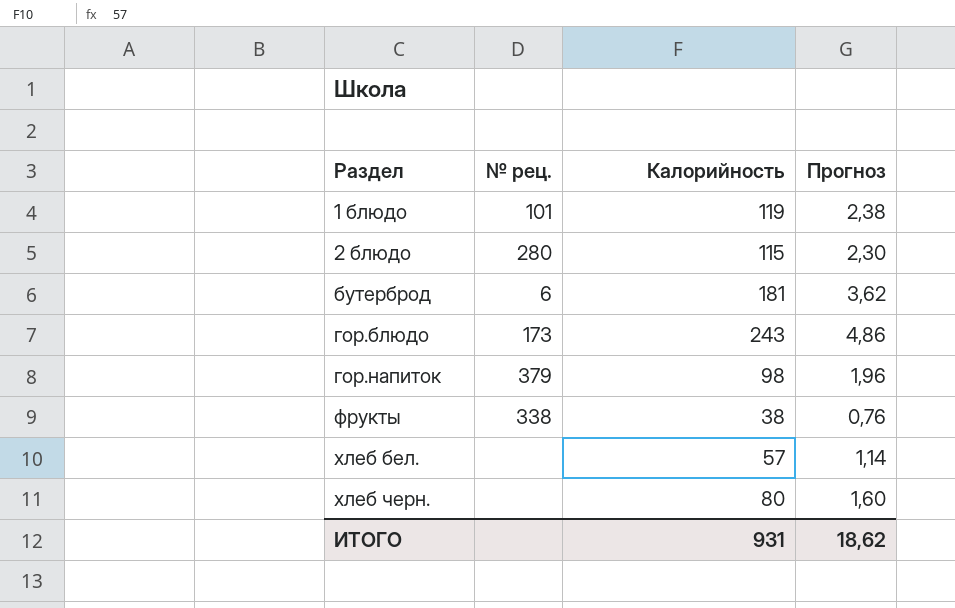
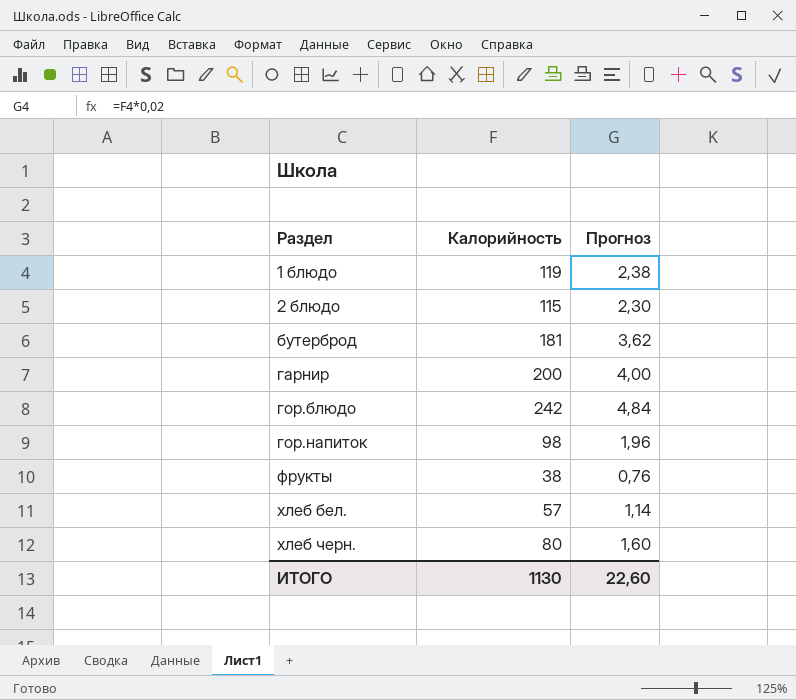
column № рец. | position: 2 -> none
row гарнир: none -> 200 | 4,00
гор.блюдо | Калорийность: 243 -> 242
гор.блюдо | Прогноз: 4,86 -> 4,84
ИТОГО | Калорийность: 931 -> 1130
ИТОГО | Прогноз: 18,62 -> 22,60

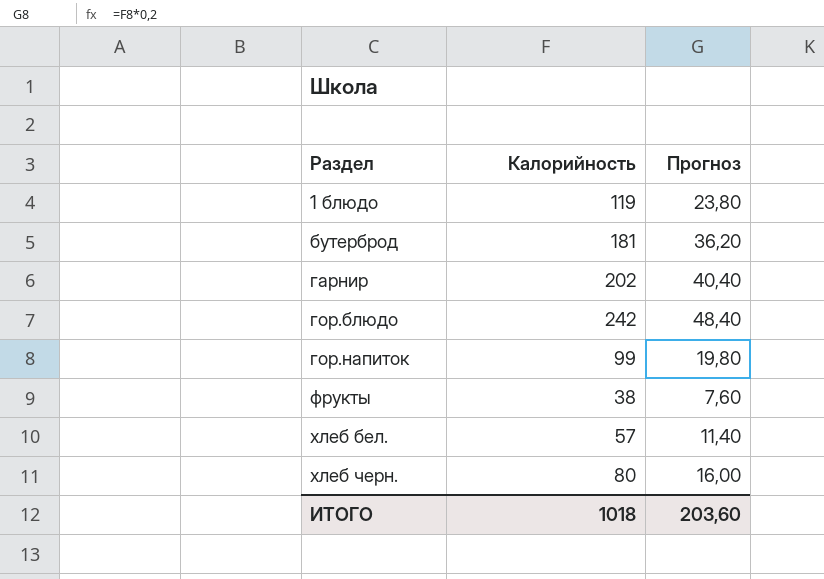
column Прогноз | formula: [Калорийность] * 0,02 -> [Калорийность] * 0,2
row 2 блюдо: 115 | 2,30 -> none
гарнир | Калорийность: 200 -> 202
гор.напиток | Калорийность: 98 -> 99
ИТОГО | Калорийность: 1130 -> 1018
ИТОГО | Прогноз: 22,60 -> 203,60

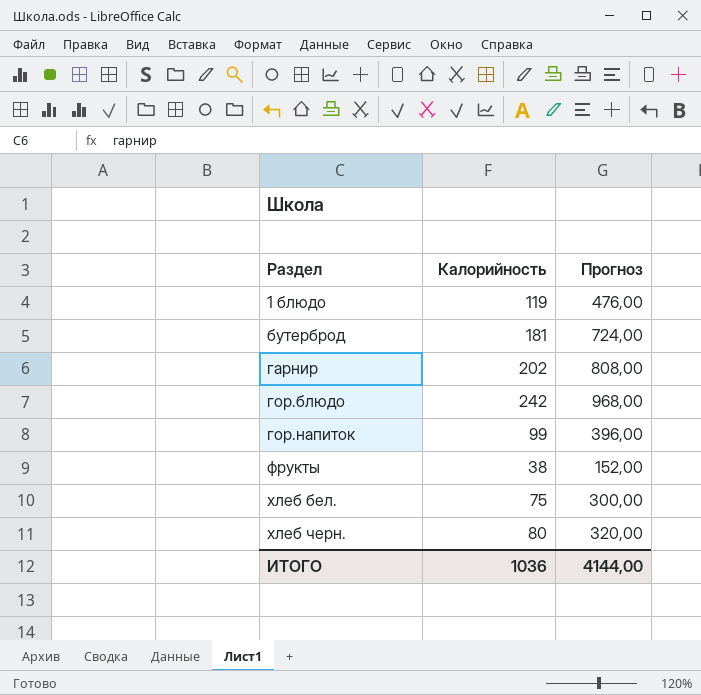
column Прогноз | formula: [Калорийность] * 0,2 -> [Калорийность] * 4
хлеб бел. | Калорийность: 57 -> 75
ИТОГО | Калорийность: 1018 -> 1036
ИТОГО | Прогноз: 203,60 -> 4144,00

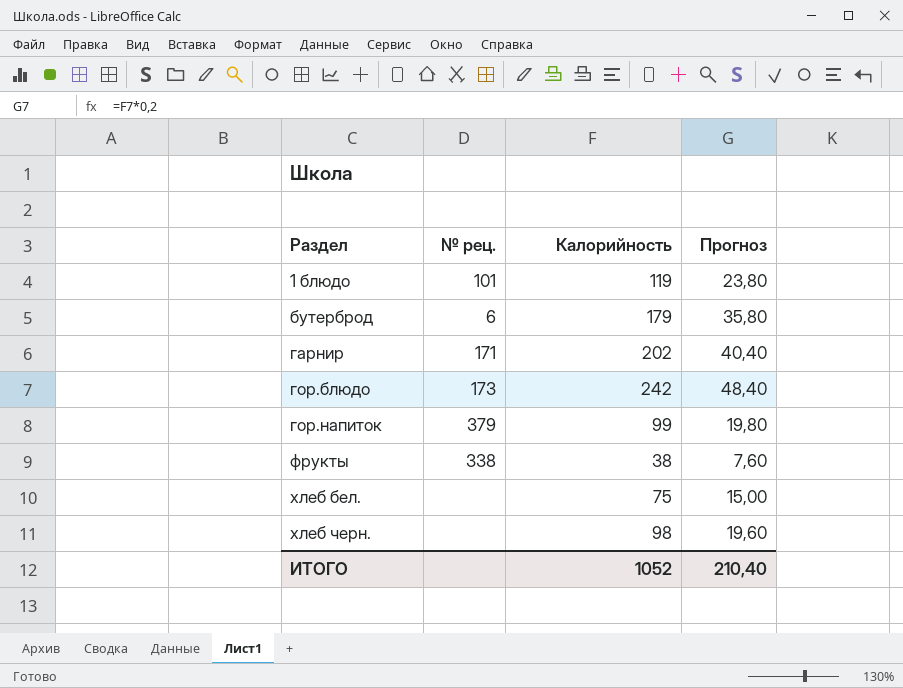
column № рец. | position: none -> 2
column Прогноз | formula: [Калорийность] * 4 -> [Калорийность] * 0,2
бутерброд | Калорийность: 181 -> 179
хлеб черн. | Калорийность: 80 -> 98
ИТОГО | Калорийность: 1036 -> 1052
ИТОГО | Прогноз: 4144,00 -> 210,40

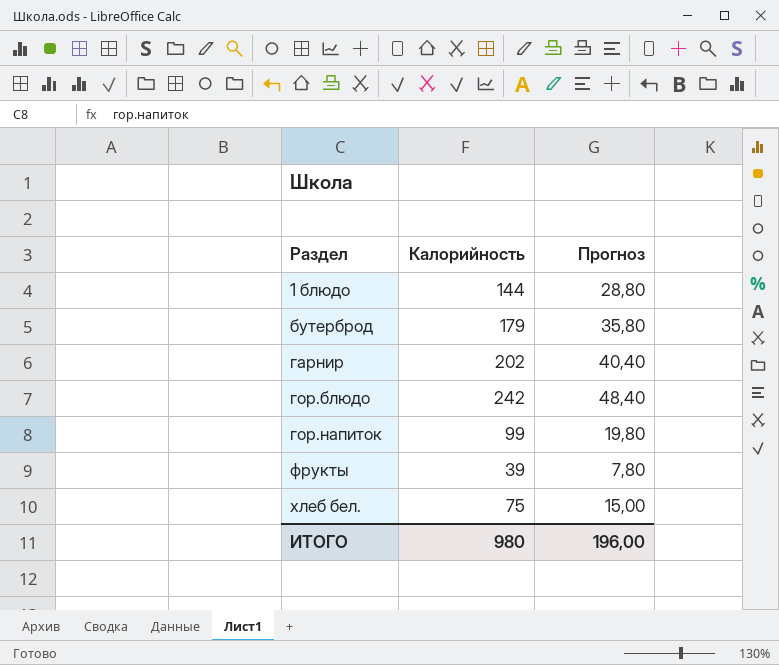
column № рец. | position: 2 -> none
row хлеб черн.: none | 98 | 19,60 -> none
1 блюдо | Калорийность: 119 -> 144
1 блюдо | Прогноз: 23,80 -> 28,80
фрукты | Калорийность: 38 -> 39
фрукты | Прогноз: 7,60 -> 7,80
ИТОГО | Калорийность: 1052 -> 980
ИТОГО | Прогноз: 210,40 -> 196,00

